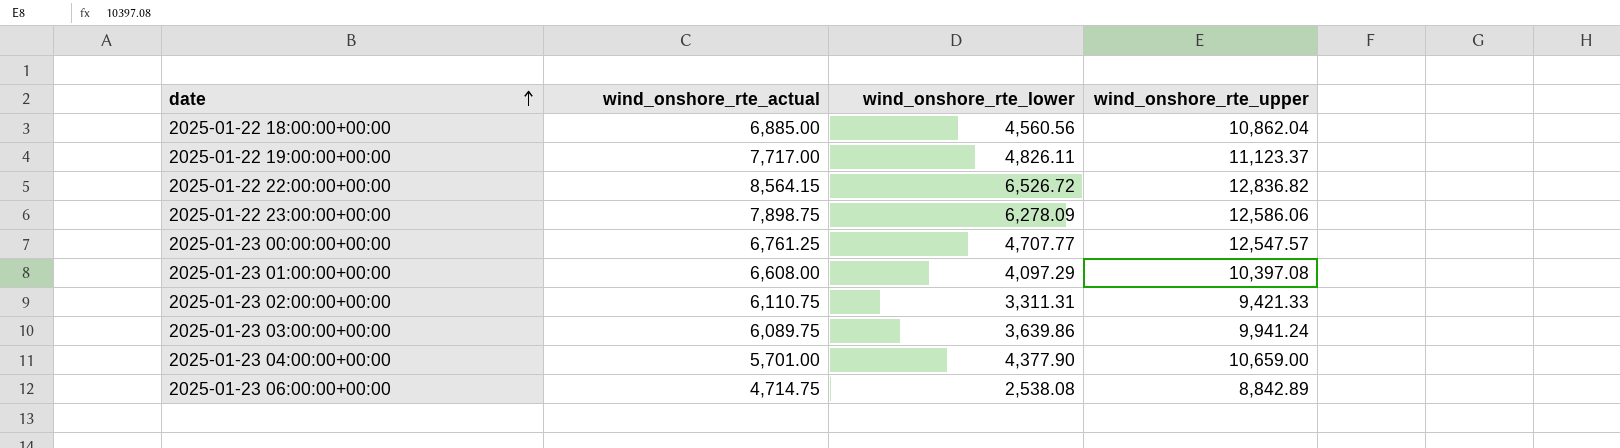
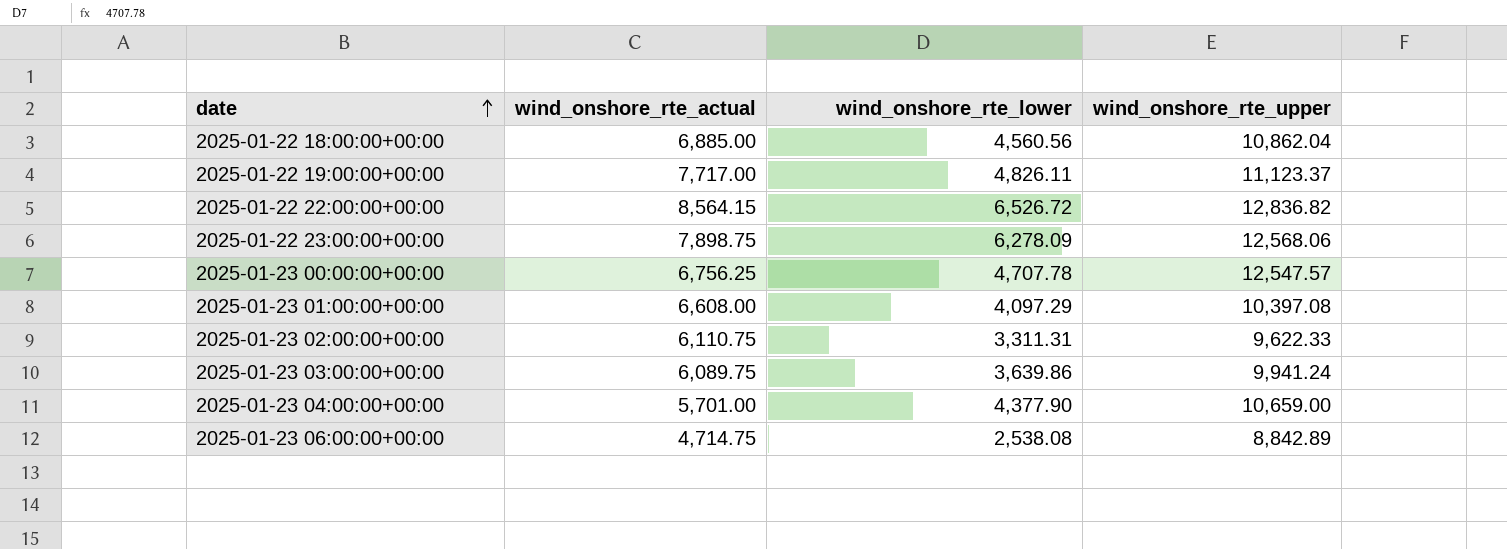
2025-01-22 23:00:00+00:00 | wind_onshore_rte_upper: 12,586.06 -> 12,568.06
2025-01-23 00:00:00+00:00 | wind_onshore_rte_actual: 6,761.25 -> 6,756.25
2025-01-23 00:00:00+00:00 | wind_onshore_rte_lower: 4,707.77 -> 4,707.78
2025-01-23 02:00:00+00:00 | wind_onshore_rte_upper: 9,421.33 -> 9,622.33

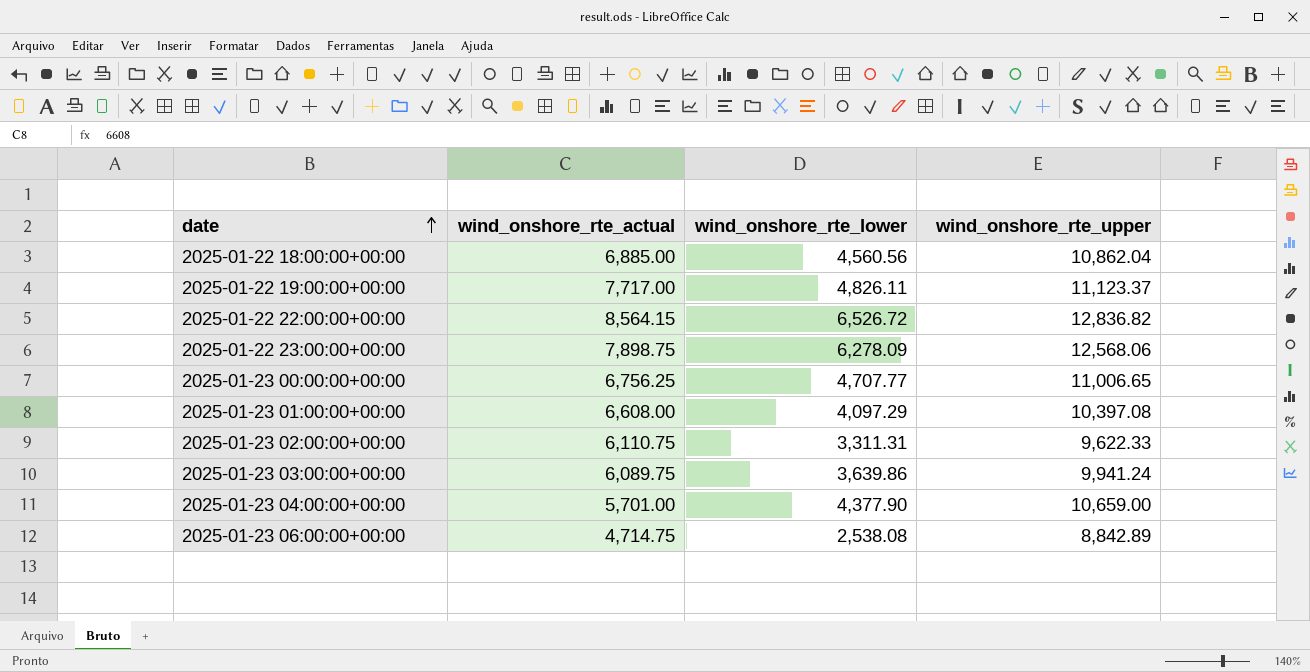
2025-01-23 00:00:00+00:00 | wind_onshore_rte_lower: 4,707.78 -> 4,707.77
2025-01-23 00:00:00+00:00 | wind_onshore_rte_upper: 12,547.57 -> 11,006.65

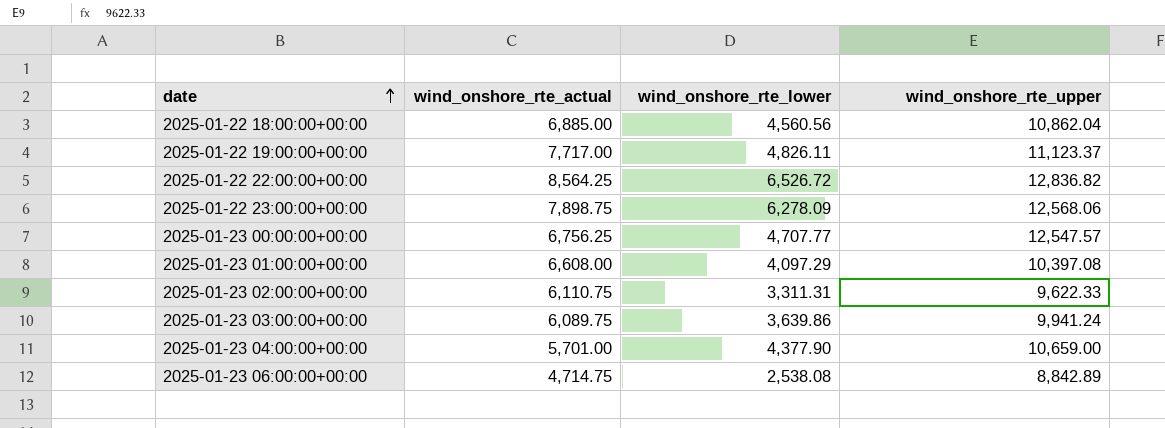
2025-01-22 22:00:00+00:00 | wind_onshore_rte_actual: 8,564.15 -> 8,564.25
2025-01-23 00:00:00+00:00 | wind_onshore_rte_upper: 11,006.65 -> 12,547.57

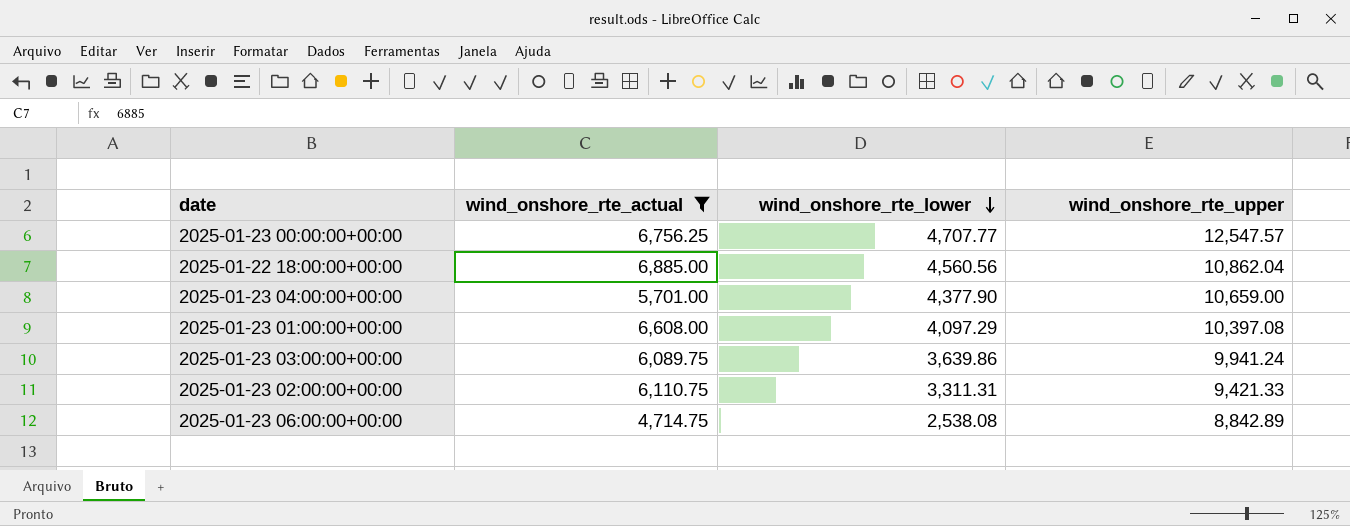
filter: none -> wind_onshore_rte_actual <= 6,885.00
row order: date ascending -> wind_onshore_rte_lower descending
2025-01-23 02:00:00+00:00 | wind_onshore_rte_upper: 9,622.33 -> 9,421.33

